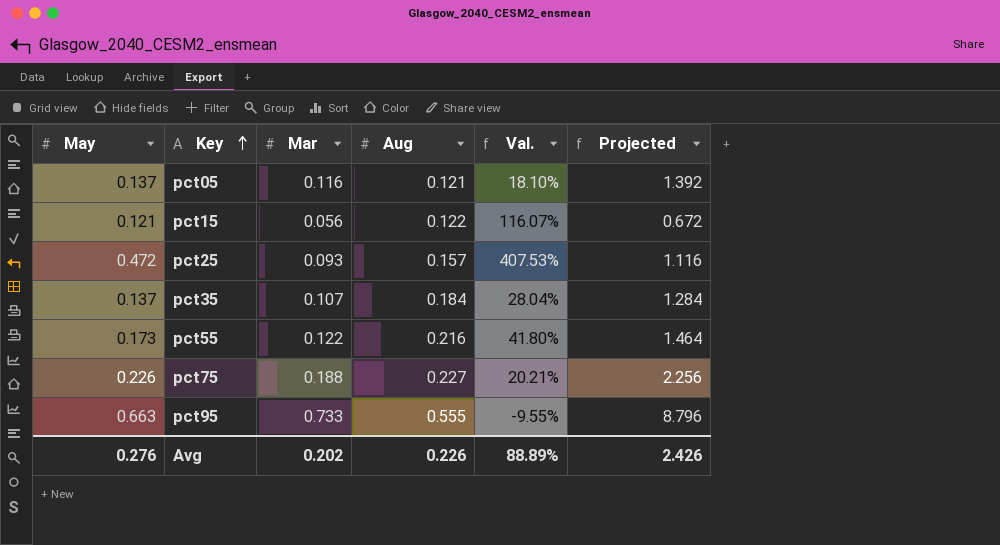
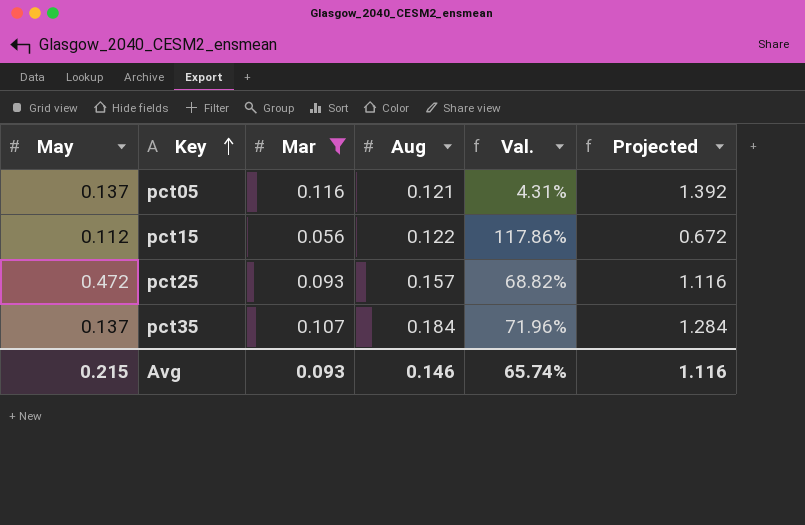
filter: none -> Mar <= 0.116
column Val. | formula: ([May] - [Mar]) / [Mar] -> ([Aug] - [Mar]) / [Mar]
pct15 | May: 0.121 -> 0.112
Avg | May: 0.276 -> 0.215
Avg | Mar: 0.202 -> 0.093
Avg | Aug: 0.226 -> 0.146
Avg | Val.: 88.89% -> 65.74%
Avg | Projected: 2.426 -> 1.116

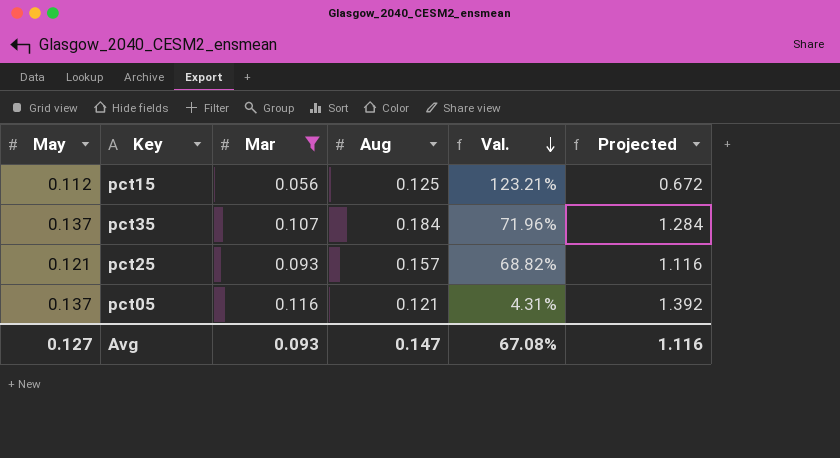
row order: Key ascending -> Val. descending
pct15 | Aug: 0.122 -> 0.125
pct15 | Val.: 117.86% -> 123.21%
pct25 | May: 0.472 -> 0.121
Avg | May: 0.215 -> 0.127
Avg | Aug: 0.146 -> 0.147
Avg | Val.: 65.74% -> 67.08%

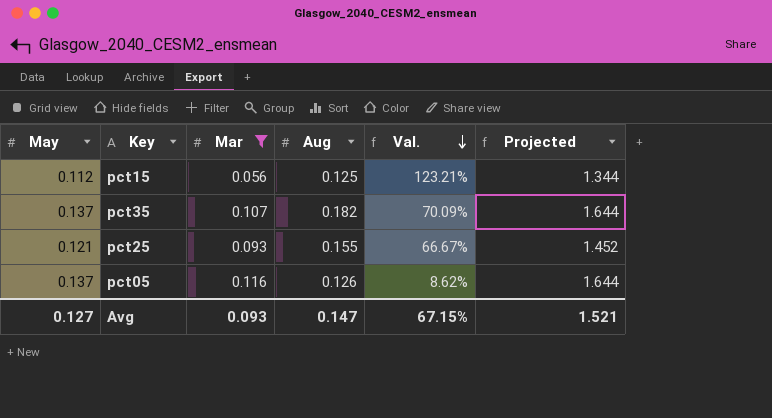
column Projected | formula: [Mar] * 12 -> [May] * 12
pct35 | Aug: 0.184 -> 0.182
pct35 | Val.: 71.96% -> 70.09%
pct25 | Aug: 0.157 -> 0.155
pct25 | Val.: 68.82% -> 66.67%
pct05 | Aug: 0.121 -> 0.126
pct05 | Val.: 4.31% -> 8.62%
Avg | Val.: 67.08% -> 67.15%
Avg | Projected: 1.116 -> 1.521

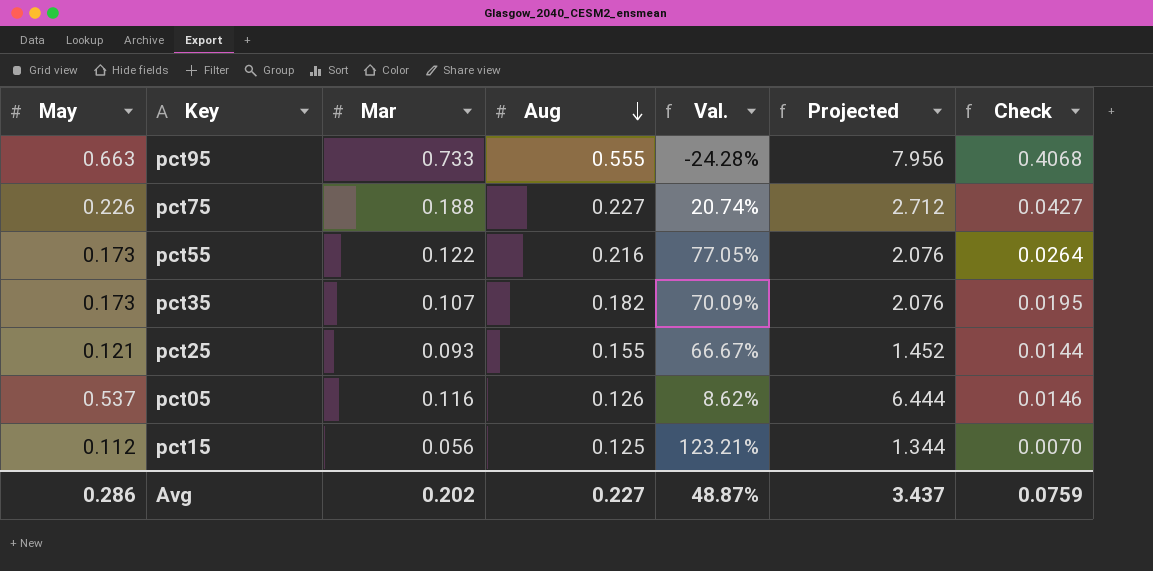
filter: Mar <= 0.116 -> none
row order: Val. descending -> Aug descending
column Check | formula: none -> [Mar] * [Aug]
pct35 | May: 0.137 -> 0.173
pct35 | Projected: 1.644 -> 2.076
pct05 | May: 0.137 -> 0.537
pct05 | Projected: 1.644 -> 6.444
Avg | May: 0.127 -> 0.286
Avg | Mar: 0.093 -> 0.202
Avg | Aug: 0.147 -> 0.227
Avg | Val.: 67.15% -> 48.87%
Avg | Projected: 1.521 -> 3.437

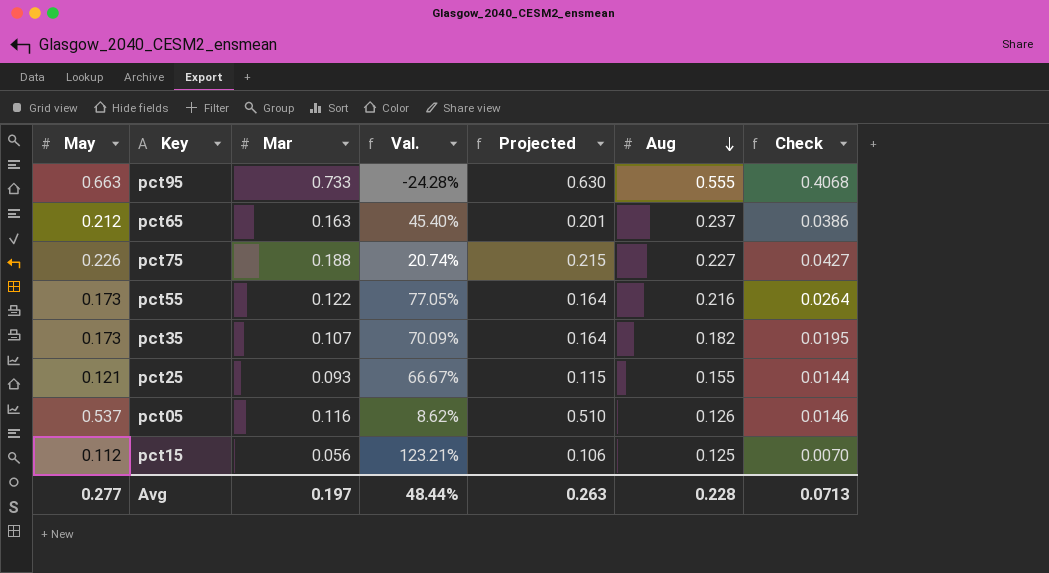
column Projected | formula: [May] * 12 -> [May] * 0.95
column Aug | position: 4 -> 6
row pct65: none -> 0.212 | 0.163 | 45.40% | 0.201 | 0.237 | 0.0386
Avg | May: 0.286 -> 0.277
Avg | Mar: 0.202 -> 0.197
Avg | Val.: 48.87% -> 48.44%
Avg | Projected: 3.437 -> 0.263
Avg | Aug: 0.227 -> 0.228
Avg | Check: 0.0759 -> 0.0713

